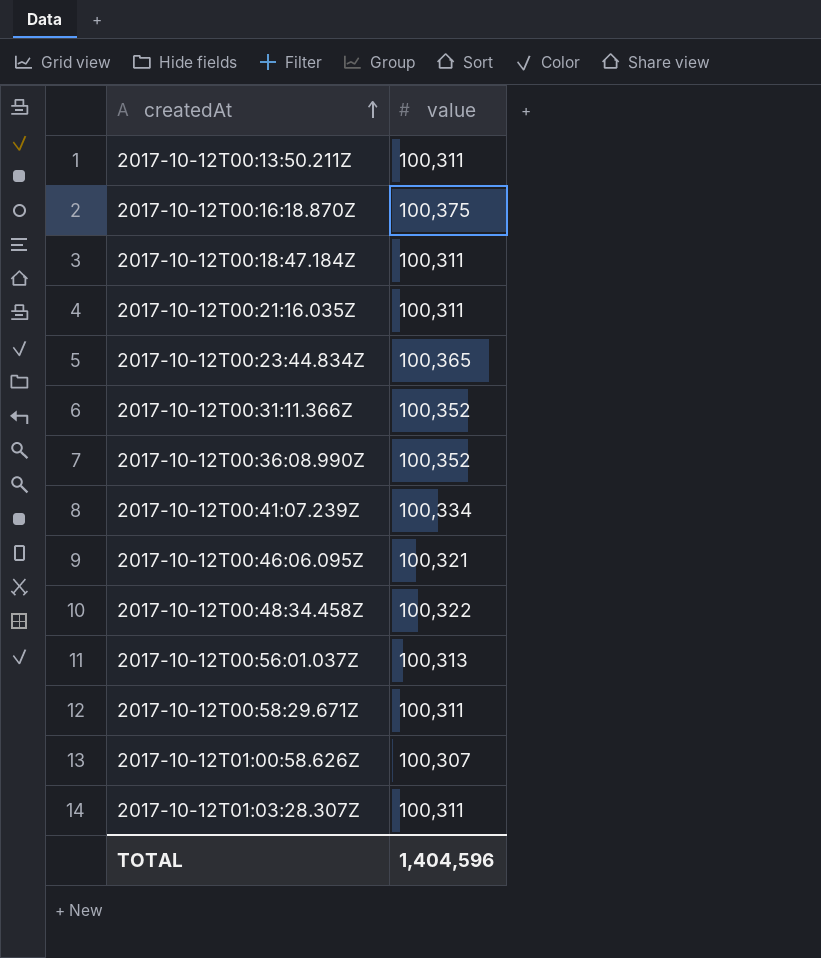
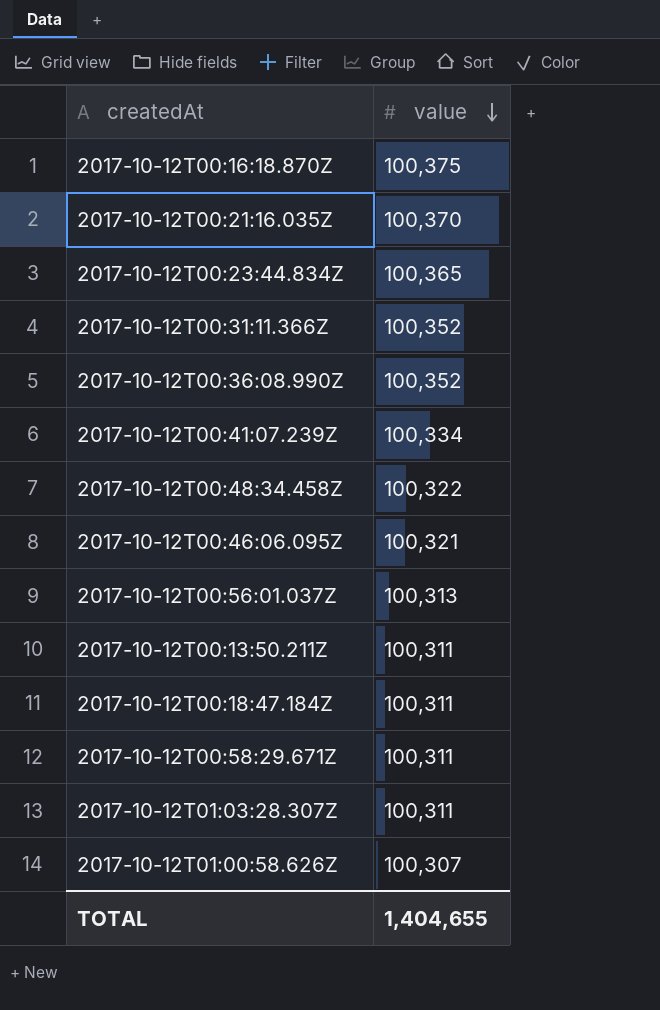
row order: createdAt ascending -> value descending
2017-10-12T00:21:16.035Z | value: 100,311 -> 100,370
TOTAL | value: 1,404,596 -> 1,404,655

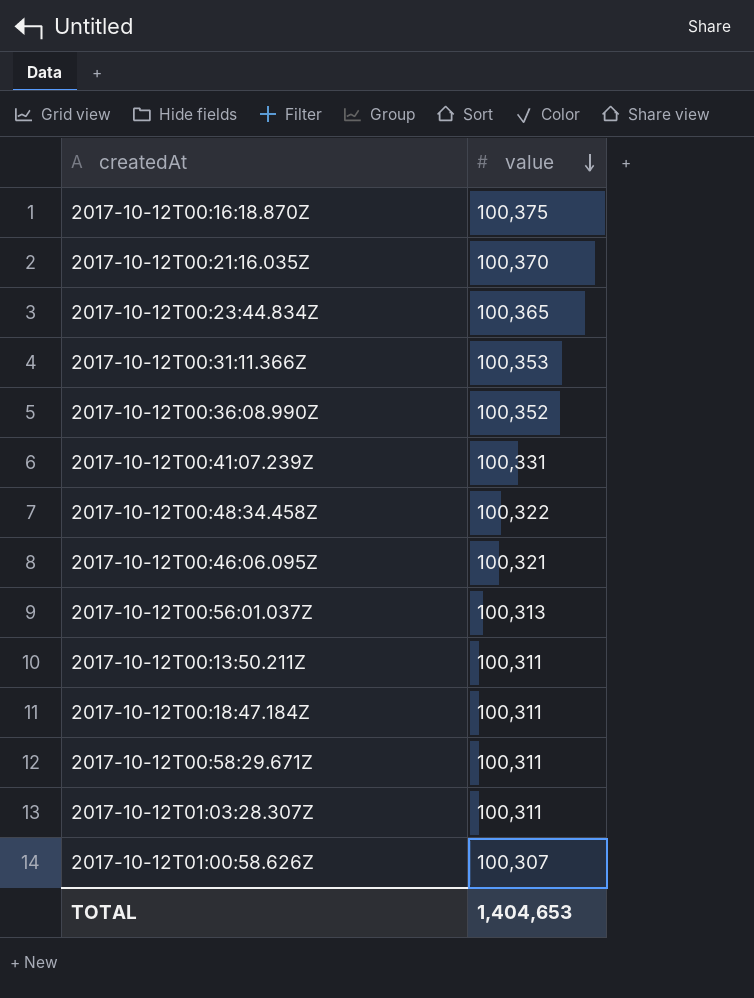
2017-10-12T00:31:11.366Z | value: 100,352 -> 100,353
2017-10-12T00:41:07.239Z | value: 100,334 -> 100,331
TOTAL | value: 1,404,655 -> 1,404,653

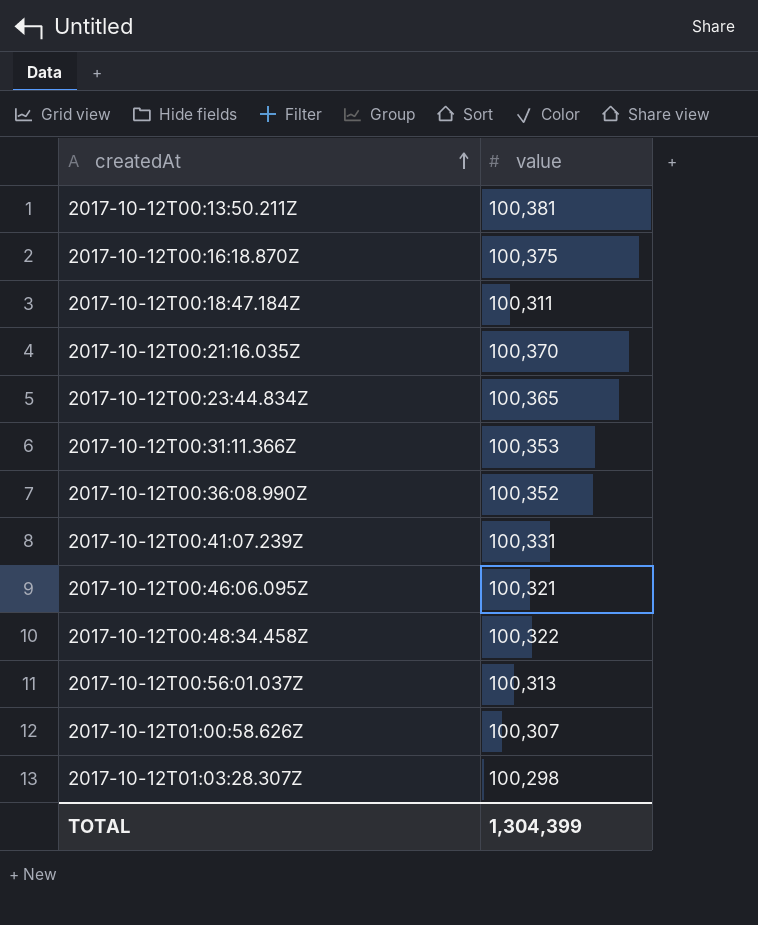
row order: value descending -> createdAt ascending
row 2017-10-12T00:58:29.671Z: 100,311 -> none
2017-10-12T00:13:50.211Z | value: 100,311 -> 100,381
2017-10-12T01:03:28.307Z | value: 100,311 -> 100,298
TOTAL | value: 1,404,653 -> 1,304,399

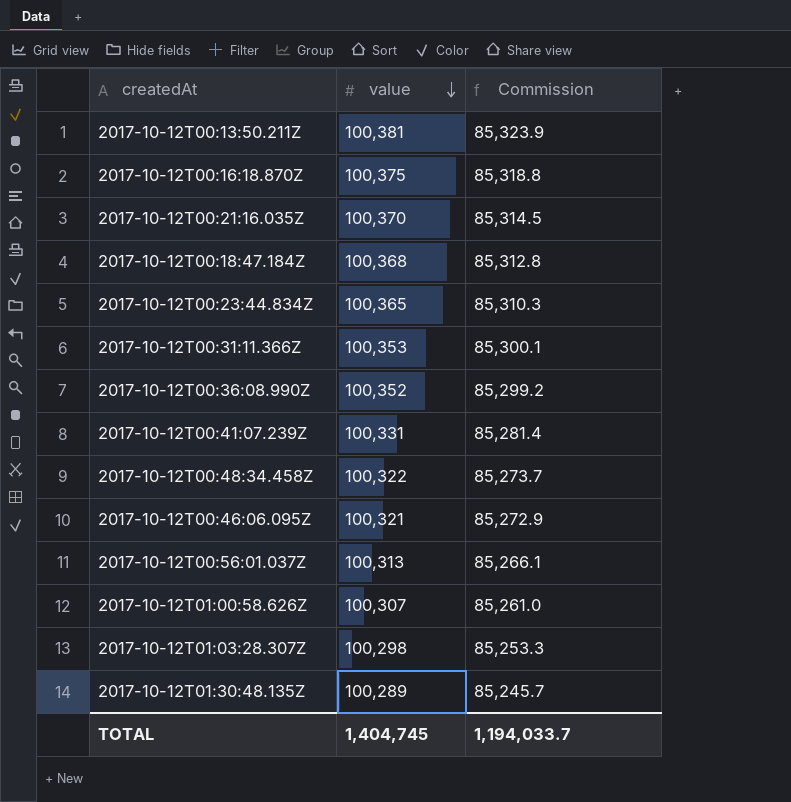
row order: createdAt ascending -> value descending
column Commission | formula: none -> [value] * 0.85
2017-10-12T00:18:47.184Z | value: 100,311 -> 100,368
row 2017-10-12T01:30:48.135Z: none -> 100,289 | 85,245.7
TOTAL | value: 1,304,399 -> 1,404,745

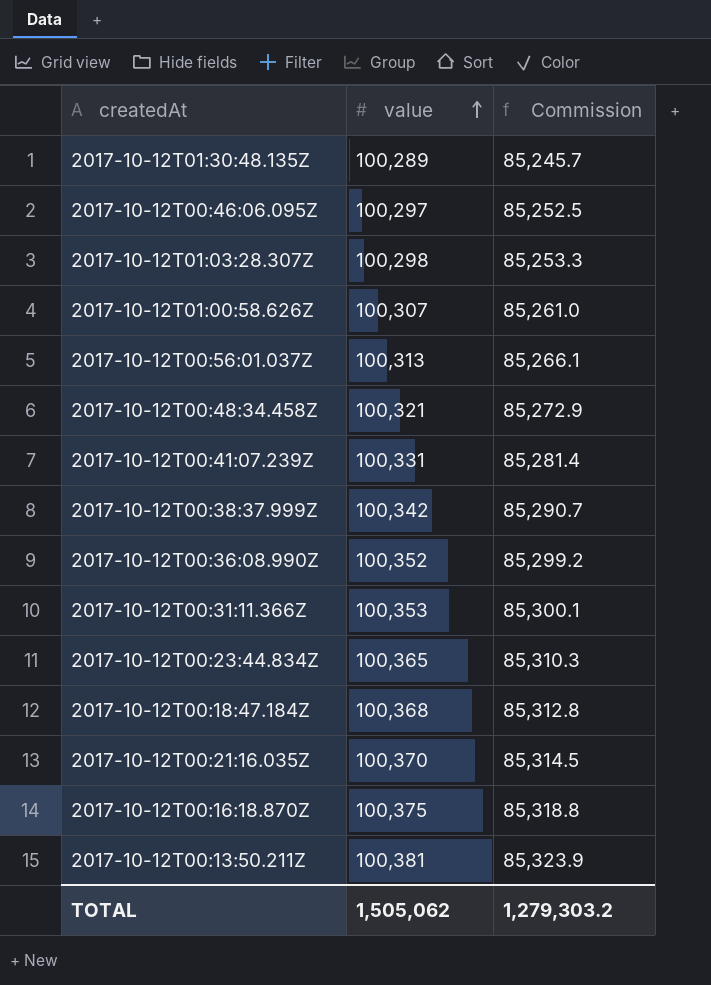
row order: value descending -> value ascending
2017-10-12T00:46:06.095Z | value: 100,321 -> 100,297
2017-10-12T00:46:06.095Z | Commission: 85,272.9 -> 85,252.5
2017-10-12T00:48:34.458Z | value: 100,322 -> 100,321
2017-10-12T00:48:34.458Z | Commission: 85,273.7 -> 85,272.9
row 2017-10-12T00:38:37.999Z: none -> 100,342 | 85,290.7
TOTAL | value: 1,404,745 -> 1,505,062
TOTAL | Commission: 1,194,033.7 -> 1,279,303.2

